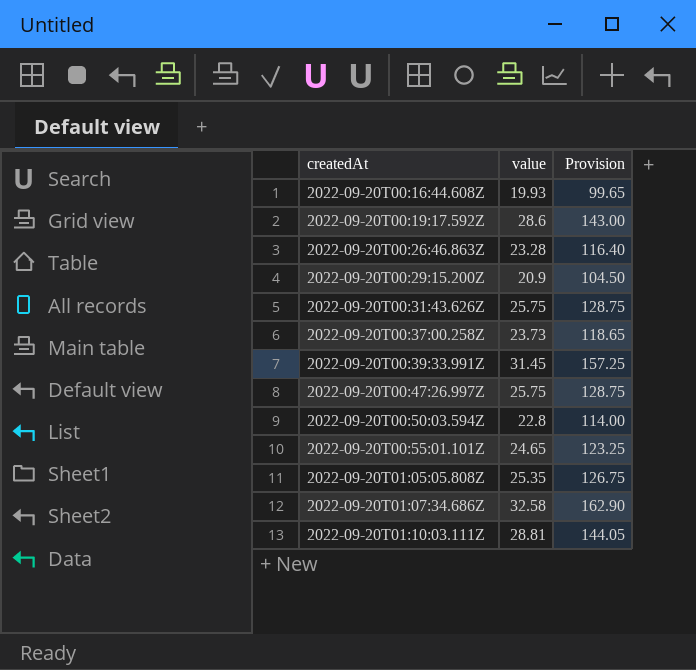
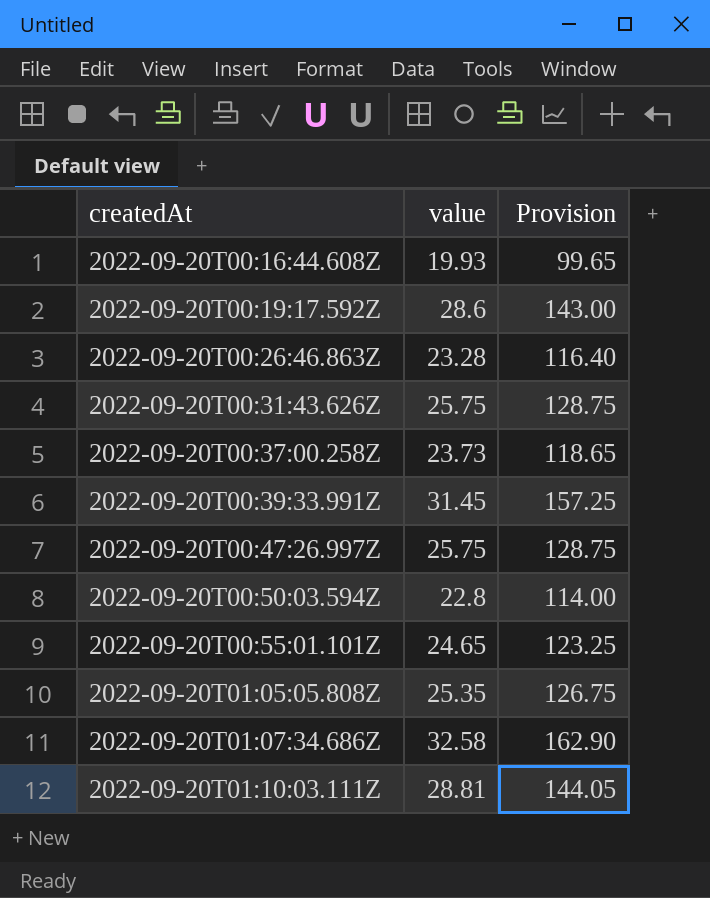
row 2022-09-20T00:29:15.200Z: 20.9 | 104.50 -> none

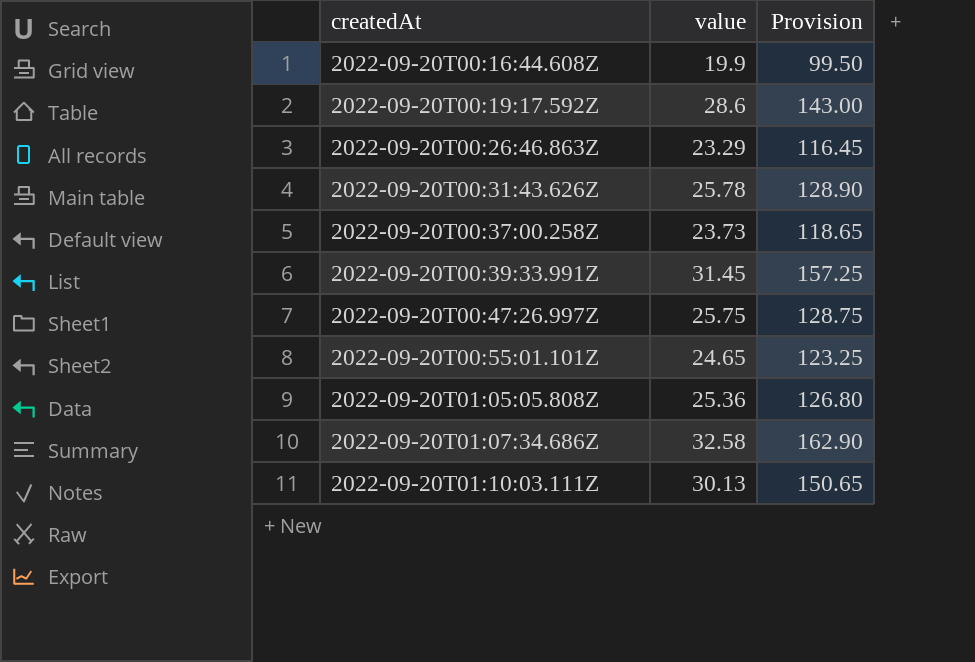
row 2022-09-20T00:50:03.594Z: 22.8 | 114.00 -> none
2022-09-20T00:16:44.608Z | value: 19.93 -> 19.9
2022-09-20T00:16:44.608Z | Provision: 99.65 -> 99.50
2022-09-20T00:26:46.863Z | value: 23.28 -> 23.29
2022-09-20T00:26:46.863Z | Provision: 116.40 -> 116.45
2022-09-20T00:31:43.626Z | value: 25.75 -> 25.78
2022-09-20T00:31:43.626Z | Provision: 128.75 -> 128.90
2022-09-20T01:05:05.808Z | value: 25.35 -> 25.36
2022-09-20T01:05:05.808Z | Provision: 126.75 -> 126.80
2022-09-20T01:10:03.111Z | value: 28.81 -> 30.13
2022-09-20T01:10:03.111Z | Provision: 144.05 -> 150.65

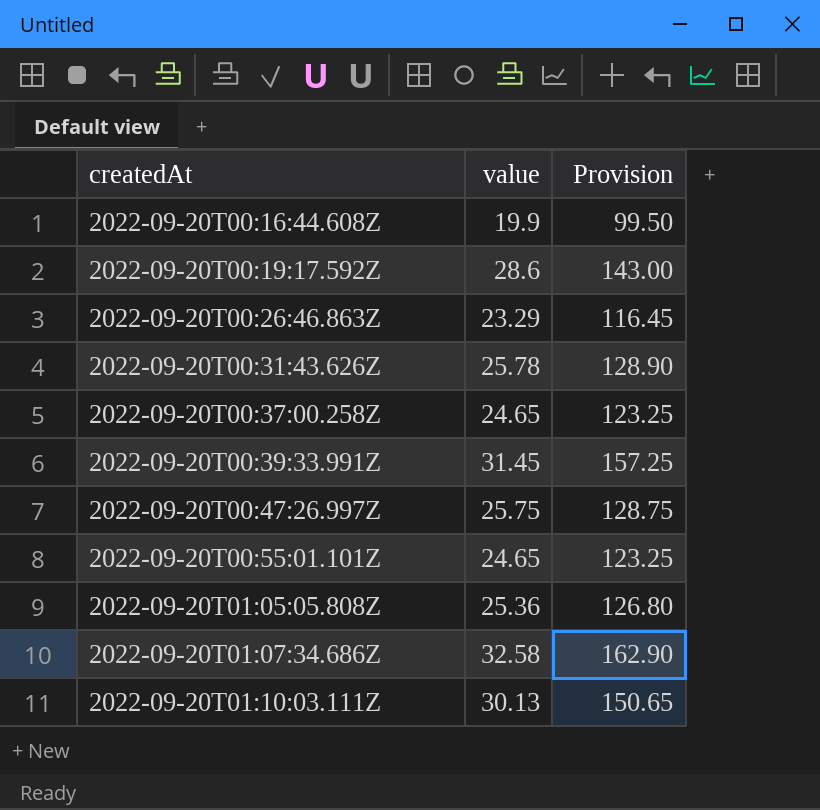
2022-09-20T00:37:00.258Z | value: 23.73 -> 24.65
2022-09-20T00:37:00.258Z | Provision: 118.65 -> 123.25

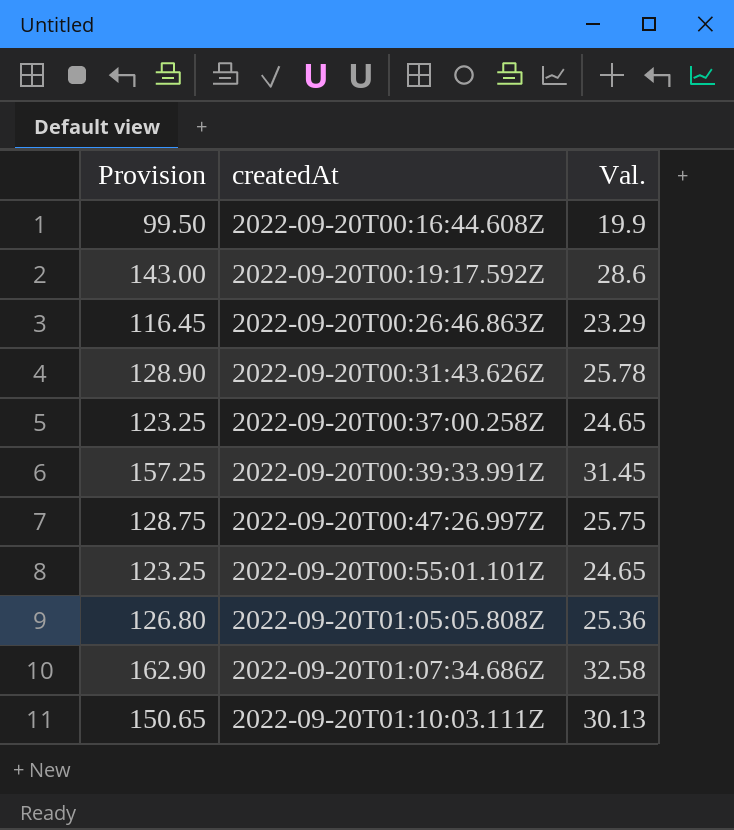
column Provision | position: 3 -> 1
column name: value -> Val.

